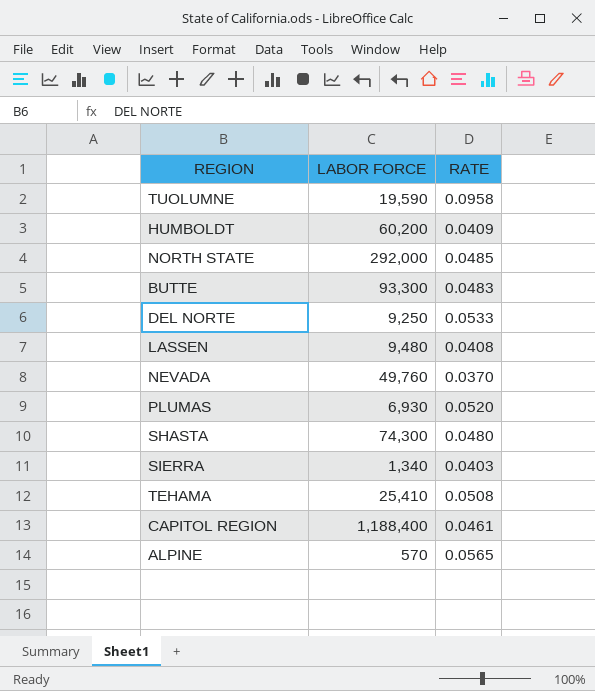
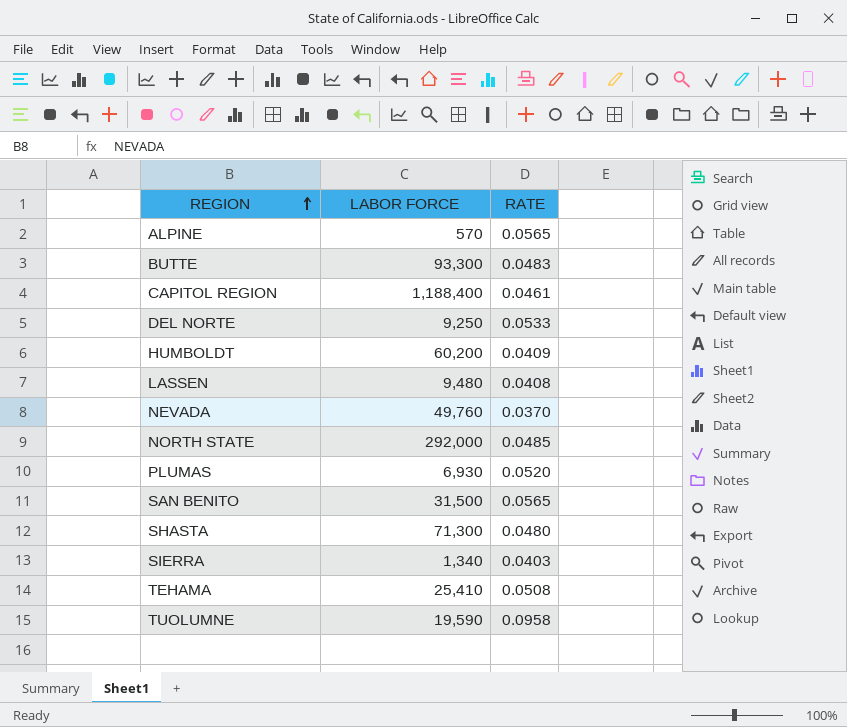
row order: none -> REGION ascending
row SAN BENITO: none -> 31,500 | 0.0565
SHASTA | LABOR FORCE: 74,300 -> 71,300

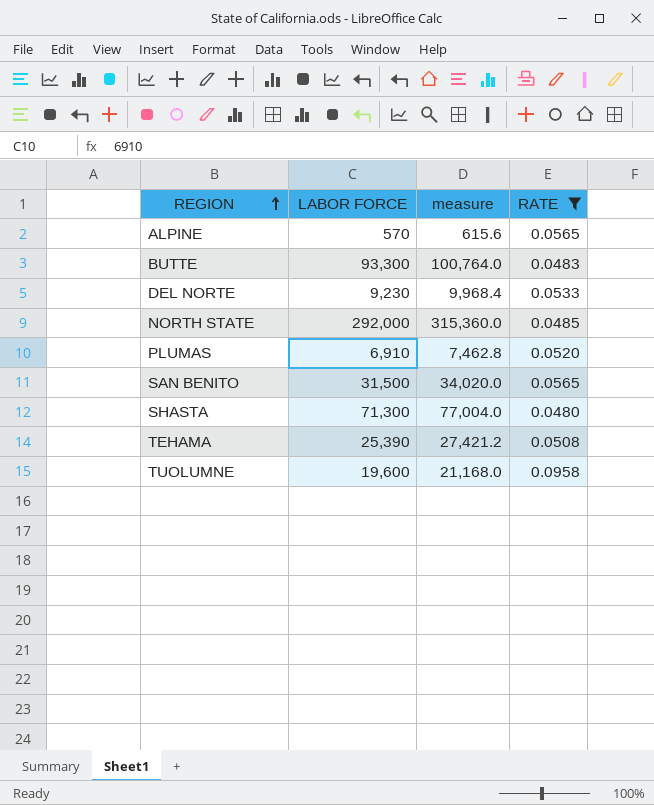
filter: none -> RATE >= 0.0480
column measure | formula: none -> [LABOR FORCE] * 1.08
DEL NORTE | LABOR FORCE: 9,250 -> 9,230
PLUMAS | LABOR FORCE: 6,930 -> 6,910
TEHAMA | LABOR FORCE: 25,410 -> 25,390
TUOLUMNE | LABOR FORCE: 19,590 -> 19,600

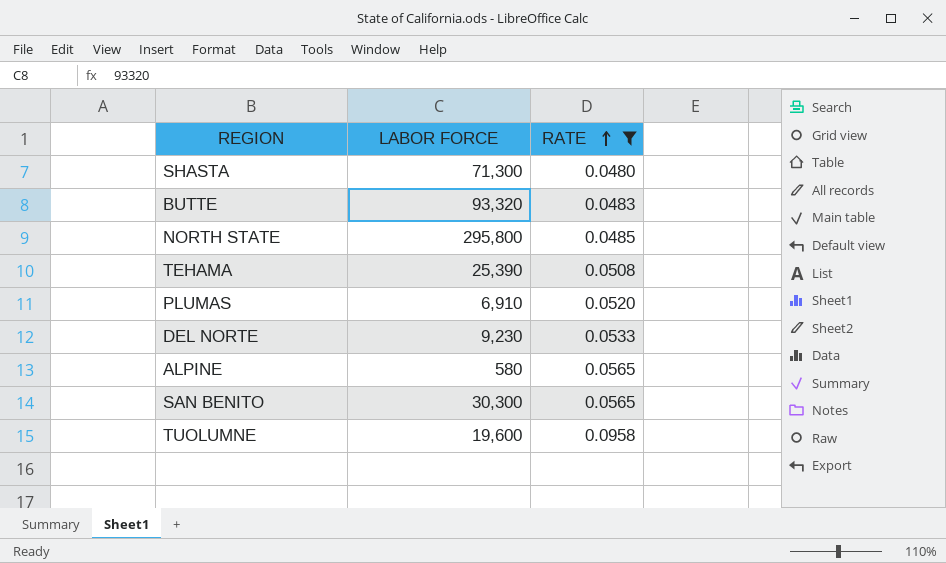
row order: REGION ascending -> RATE ascending
column measure | formula: [LABOR FORCE] * 1.08 -> none
BUTTE | LABOR FORCE: 93,300 -> 93,320
NORTH STATE | LABOR FORCE: 292,000 -> 295,800
ALPINE | LABOR FORCE: 570 -> 580
SAN BENITO | LABOR FORCE: 31,500 -> 30,300

